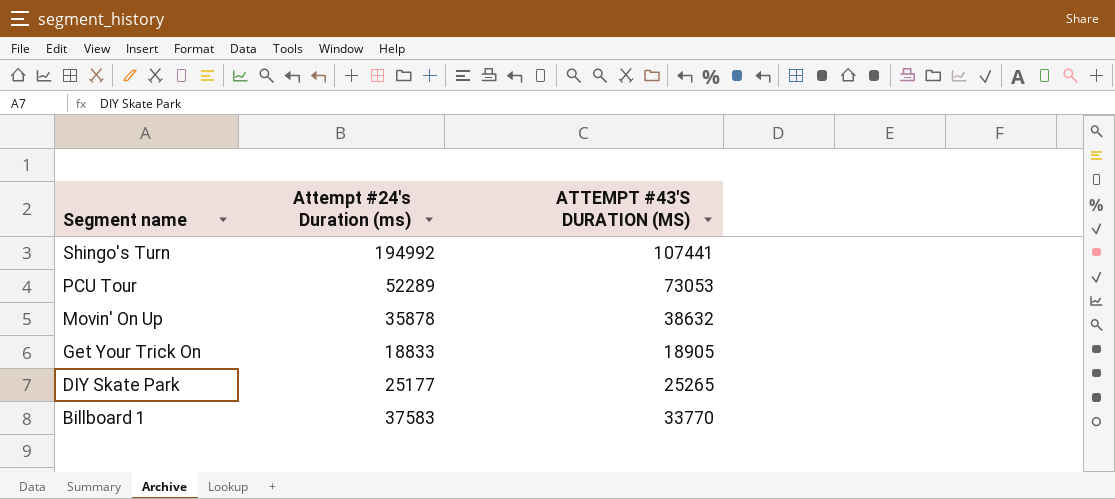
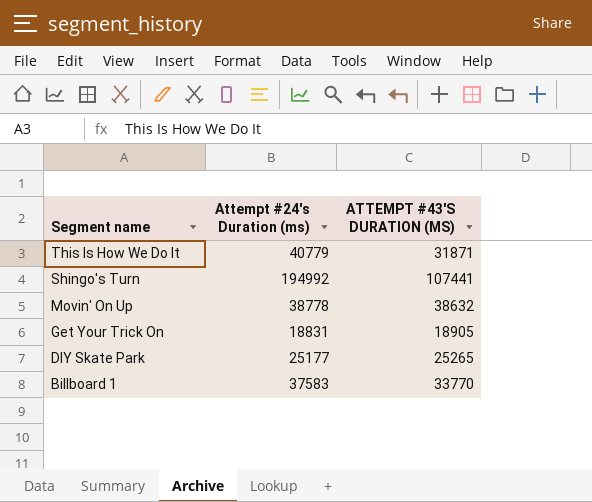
row PCU Tour: 52289 | 73053 -> none
row This Is How We Do It: none -> 40779 | 31871
Movin' On Up | Attempt #24's Duration (ms): 35878 -> 38778
Get Your Trick On | Attempt #24's Duration (ms): 18833 -> 18831

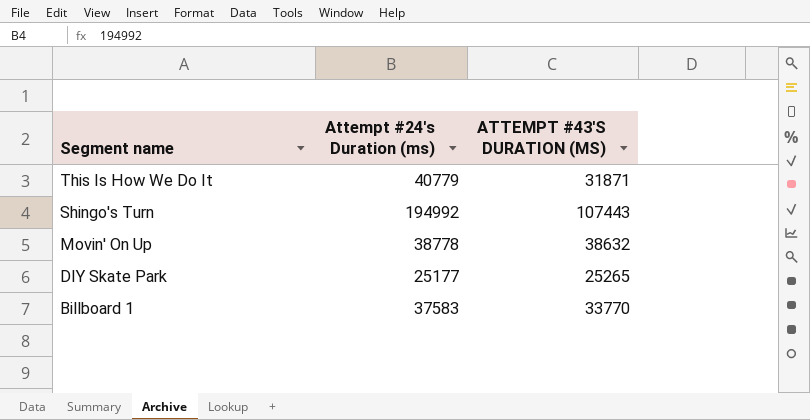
row Get Your Trick On: 18831 | 18905 -> none
Shingo's Turn | ATTEMPT #43'S DURATION (MS): 107441 -> 107443

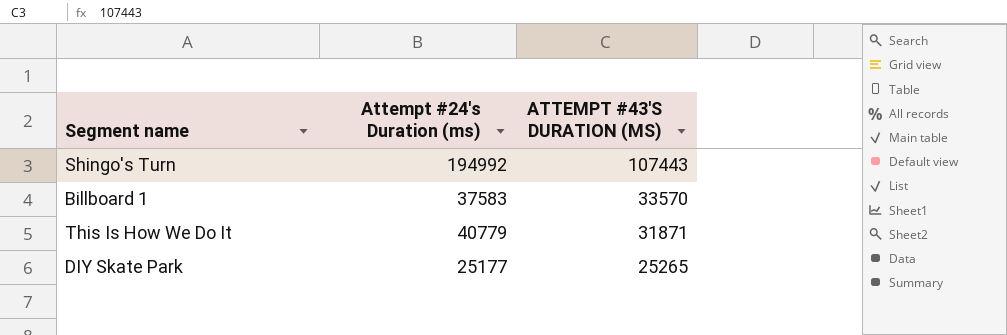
row order: Segment name descending -> ATTEMPT #43'S DURATION (MS) descending
row Movin' On Up: 38778 | 38632 -> none
Billboard 1 | ATTEMPT #43'S DURATION (MS): 33770 -> 33570

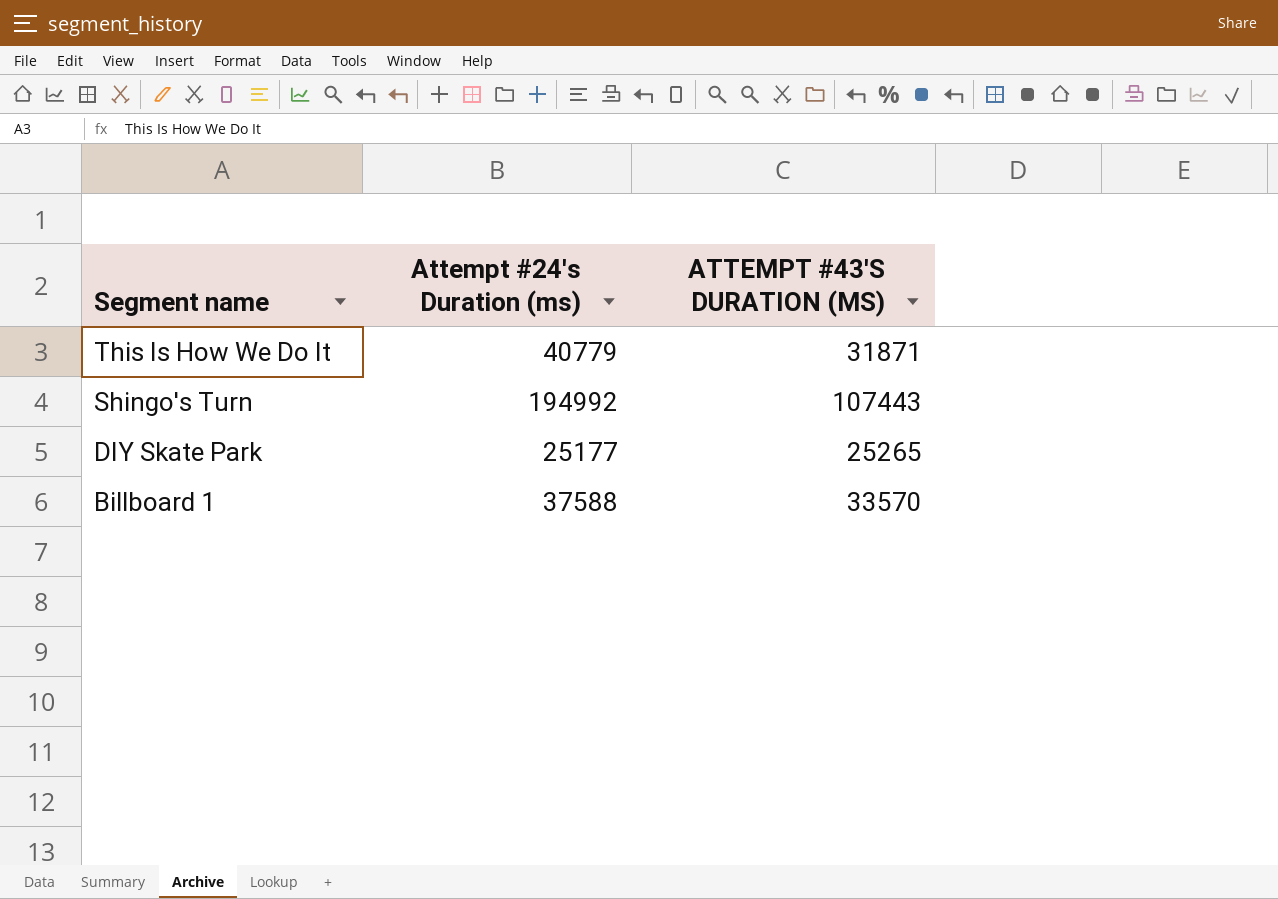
row order: ATTEMPT #43'S DURATION (MS) descending -> Segment name descending
Billboard 1 | Attempt #24's Duration (ms): 37583 -> 37588

